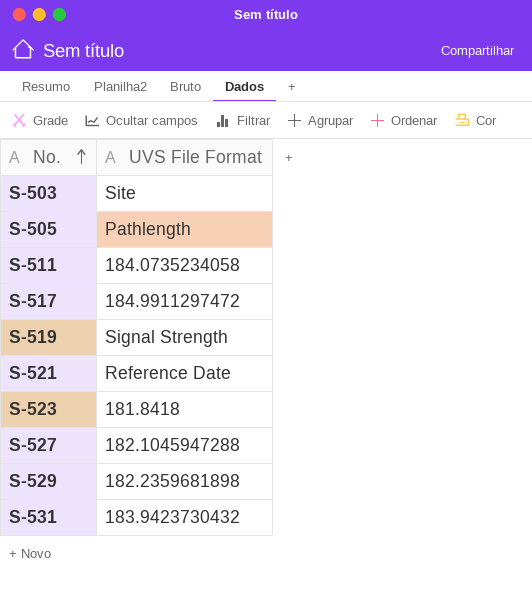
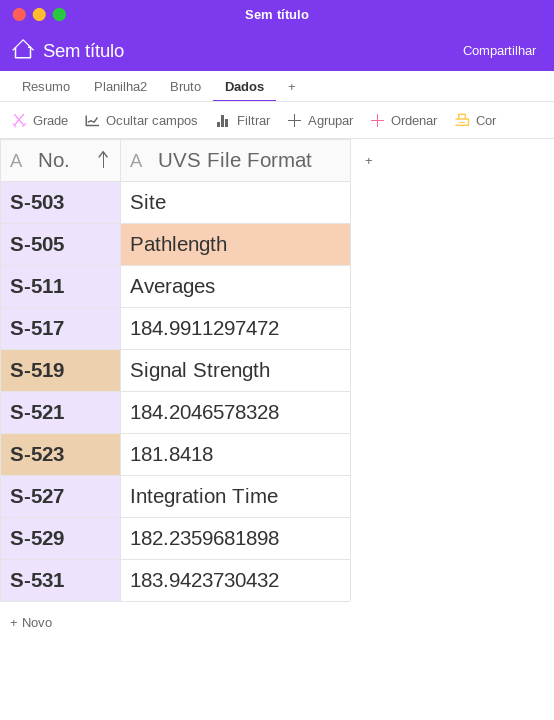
S-511 | UVS File Format: 184.0735234058 -> Averages
S-521 | UVS File Format: Reference Date -> 184.2046578328
S-527 | UVS File Format: 182.1045947288 -> Integration Time

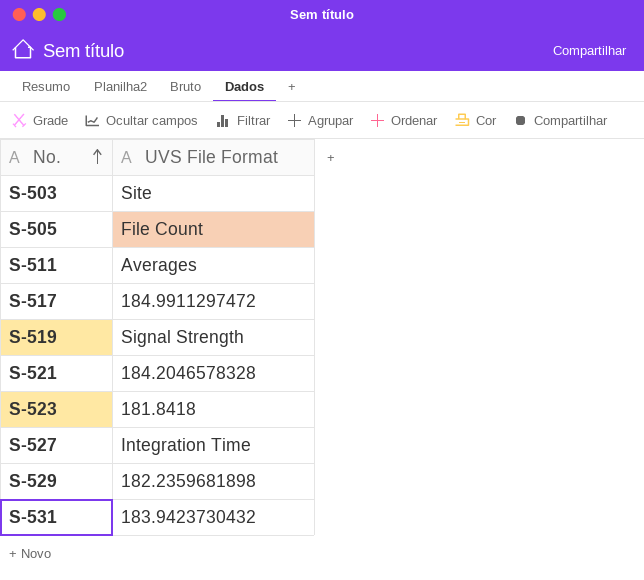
S-505 | UVS File Format: Pathlength -> File Count

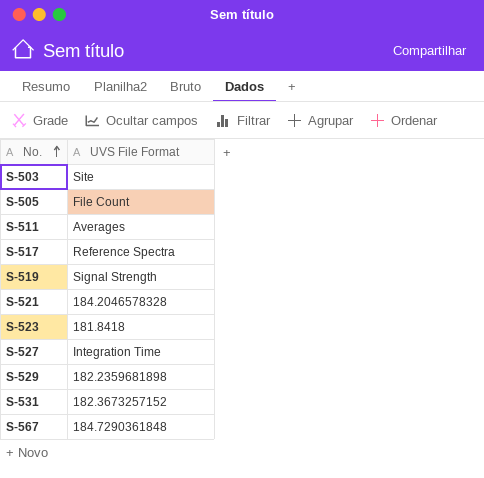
S-517 | UVS File Format: 184.9911297472 -> Reference Spectra
S-531 | UVS File Format: 183.9423730432 -> 182.3673257152
row S-567: none -> 184.7290361848

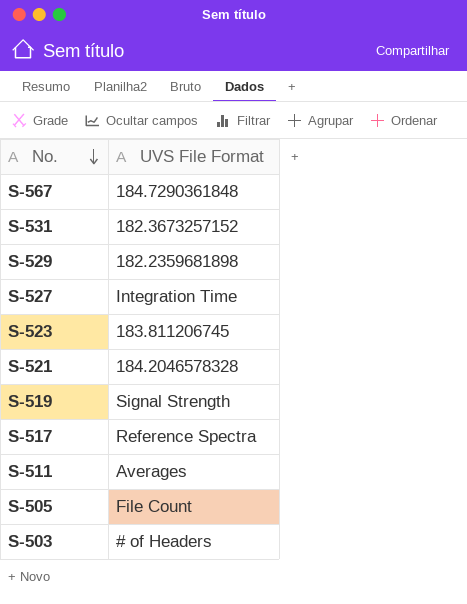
row order: No. ascending -> No. descending
S-523 | UVS File Format: 181.8418 -> 183.811206745
S-503 | UVS File Format: Site -> # of Headers

